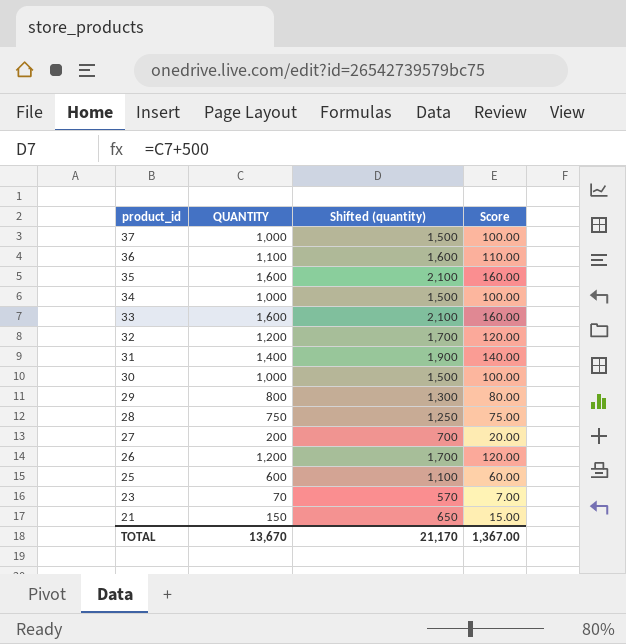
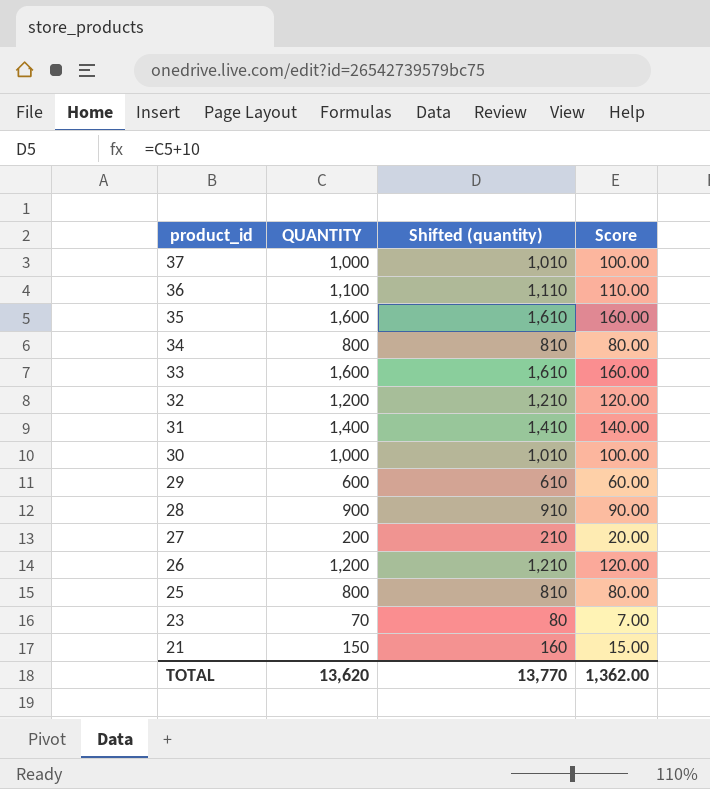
column Shifted (quantity) | formula: [QUANTITY] + 500 -> [QUANTITY] + 10
34 | QUANTITY: 1,000 -> 800
34 | Score: 100.00 -> 80.00
29 | QUANTITY: 800 -> 600
29 | Score: 80.00 -> 60.00
28 | QUANTITY: 750 -> 900
28 | Score: 75.00 -> 90.00
25 | QUANTITY: 600 -> 800
25 | Score: 60.00 -> 80.00
TOTAL | QUANTITY: 13,670 -> 13,620
TOTAL | Shifted (quantity): 21,170 -> 13,770
TOTAL | Score: 1,367.00 -> 1,362.00

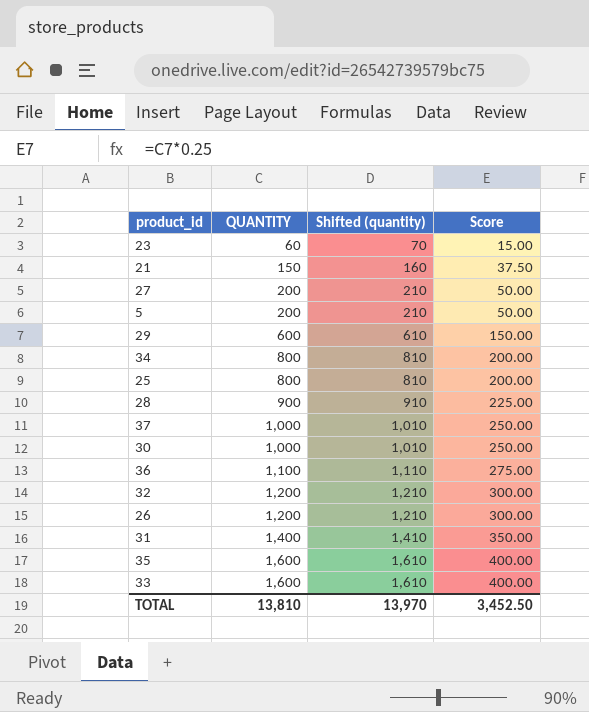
row order: product_id descending -> QUANTITY ascending
column Score | formula: [QUANTITY] * 0.1 -> [QUANTITY] * 0.25
23 | QUANTITY: 70 -> 60
23 | Shifted (quantity): 80 -> 70
row 5: none -> 200 | 210 | 50.00
TOTAL | QUANTITY: 13,620 -> 13,810
TOTAL | Shifted (quantity): 13,770 -> 13,970
TOTAL | Score: 1,362.00 -> 3,452.50

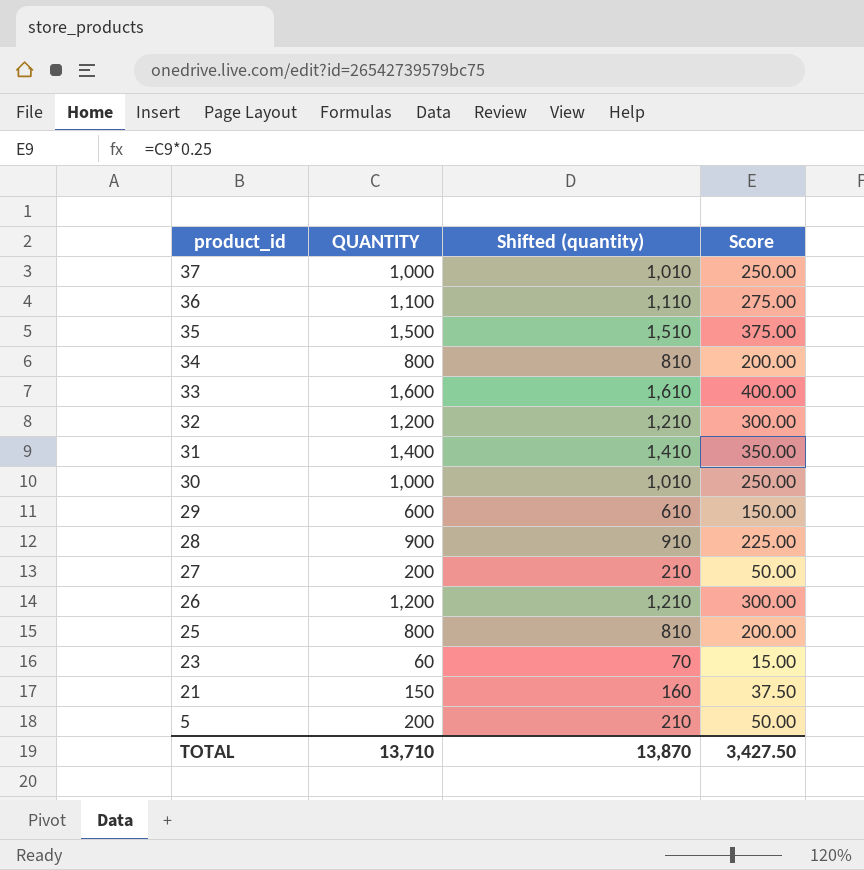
row order: QUANTITY ascending -> product_id descending
35 | QUANTITY: 1,600 -> 1,500
35 | Shifted (quantity): 1,610 -> 1,510
35 | Score: 400.00 -> 375.00
TOTAL | QUANTITY: 13,810 -> 13,710
TOTAL | Shifted (quantity): 13,970 -> 13,870
TOTAL | Score: 3,452.50 -> 3,427.50

